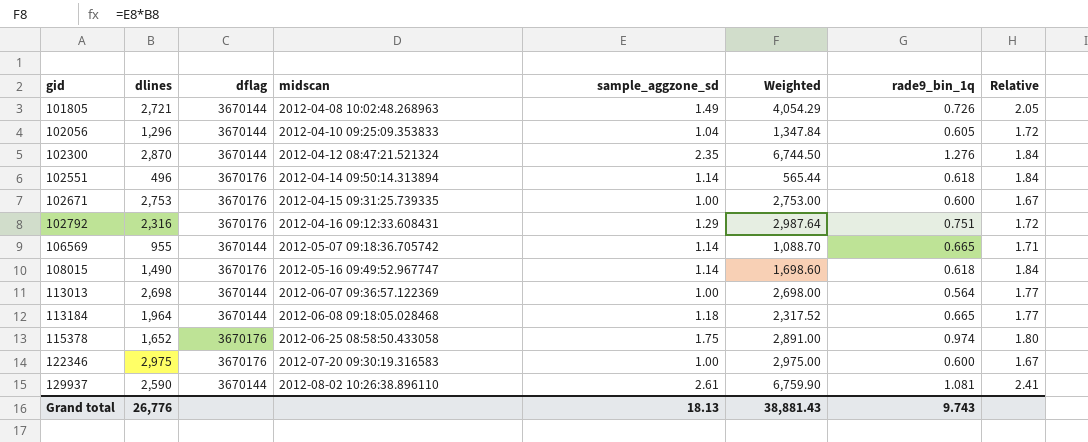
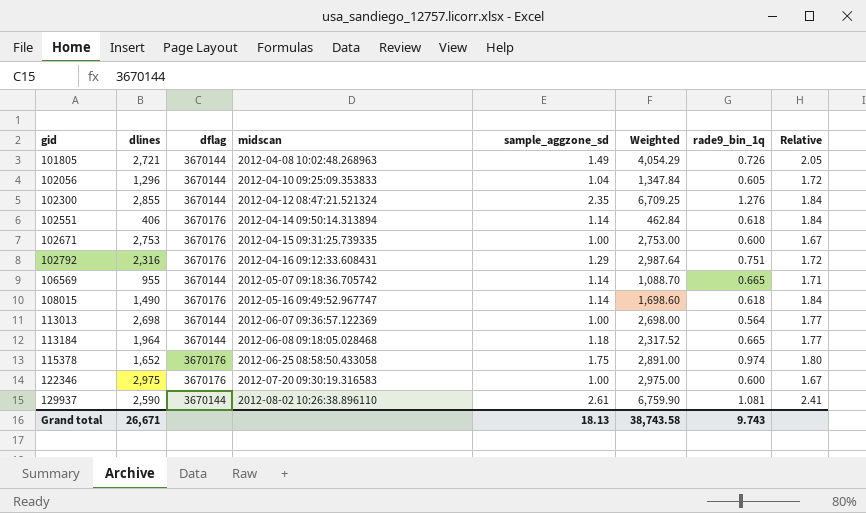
102300 | dlines: 2,870 -> 2,855
102300 | Weighted: 6,744.50 -> 6,709.25
102551 | dlines: 496 -> 406
102551 | Weighted: 565.44 -> 462.84
Grand total | dlines: 26,776 -> 26,671
Grand total | Weighted: 38,881.43 -> 38,743.58

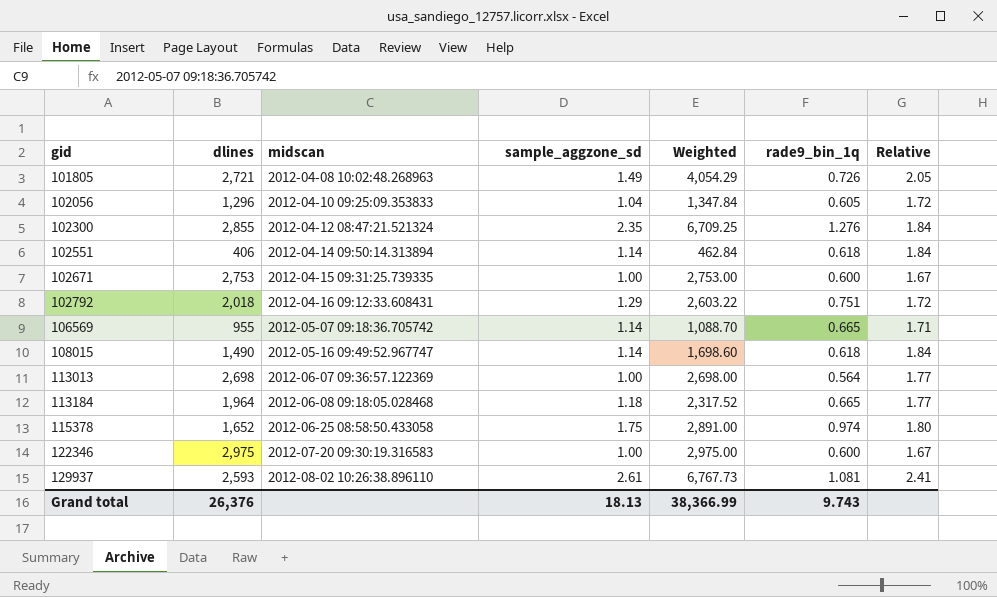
column dflag | position: 3 -> none
102792 | dlines: 2,316 -> 2,018
102792 | Weighted: 2,987.64 -> 2,603.22
129937 | dlines: 2,590 -> 2,593
129937 | Weighted: 6,759.90 -> 6,767.73
Grand total | dlines: 26,671 -> 26,376
Grand total | Weighted: 38,743.58 -> 38,366.99

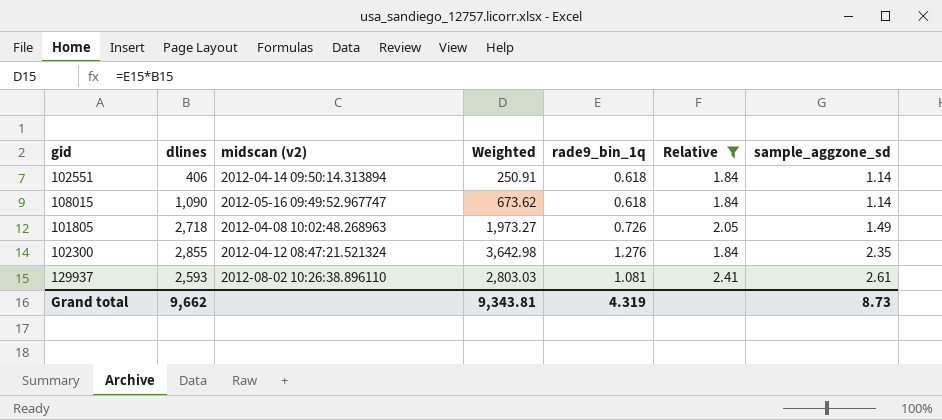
filter: none -> Relative >= 1.84
row order: gid ascending -> sample_aggzone_sd ascending
column name: midscan -> midscan (v2)
column Weighted | formula: [dlines] * [sample_aggzone_sd] -> [dlines] * [rade9_bin_1q]
column sample_aggzone_sd | position: 4 -> 7
108015 | dlines: 1,490 -> 1,090
101805 | dlines: 2,721 -> 2,718
Grand total | dlines: 26,376 -> 9,662
Grand total | Weighted: 38,366.99 -> 9,343.81
Grand total | rade9_bin_1q: 9.743 -> 4.319
Grand total | sample_aggzone_sd: 18.13 -> 8.73

